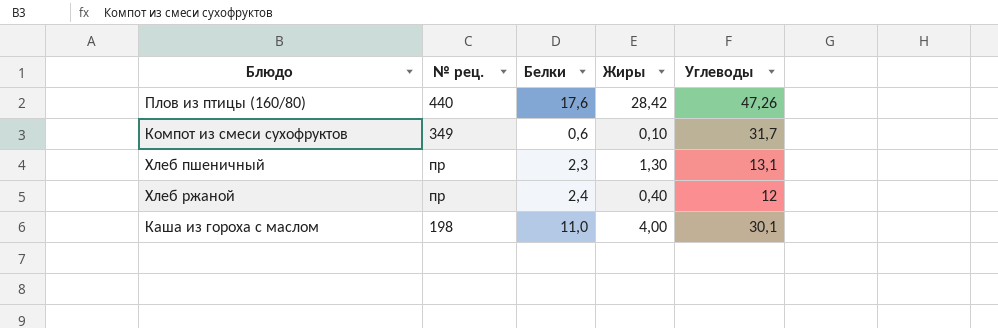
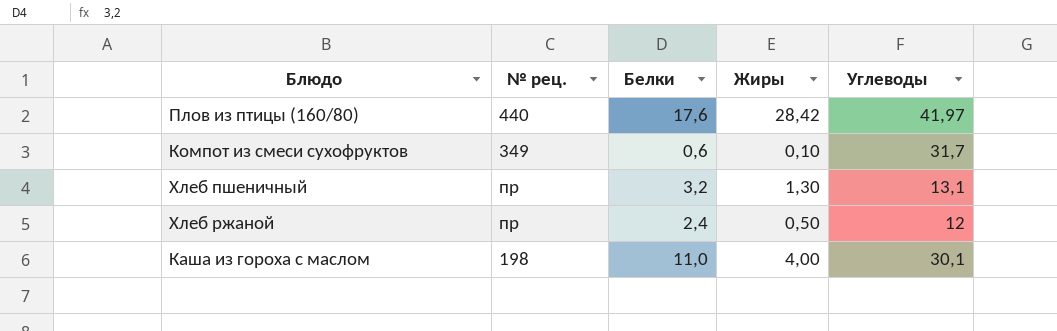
Плов из птицы (160/80) | Углеводы: 47,26 -> 41,97
Хлеб пшеничный | Белки: 2,3 -> 3,2
Хлеб ржаной | Жиры: 0,40 -> 0,50

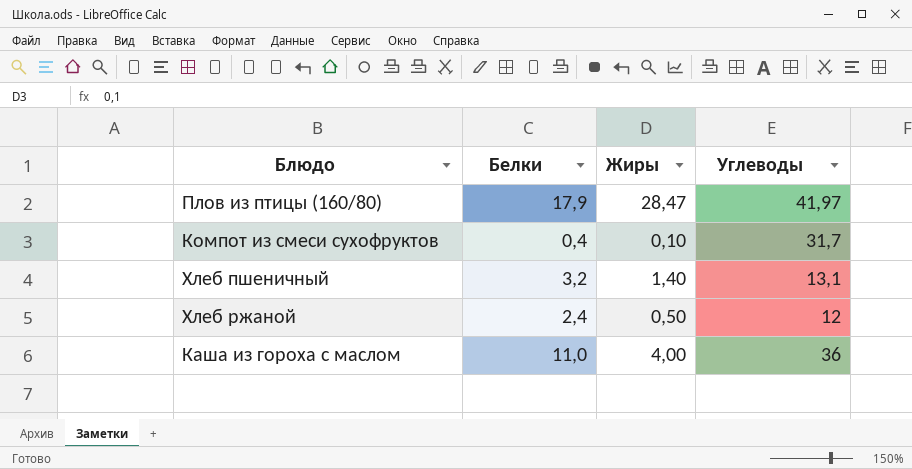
column № рец. | position: 2 -> none
Плов из птицы (160/80) | Белки: 17,6 -> 17,9
Плов из птицы (160/80) | Жиры: 28,42 -> 28,47
Компот из смеси сухофруктов | Белки: 0,6 -> 0,4
Хлеб пшеничный | Жиры: 1,30 -> 1,40
Каша из гороха с маслом | Углеводы: 30,1 -> 36

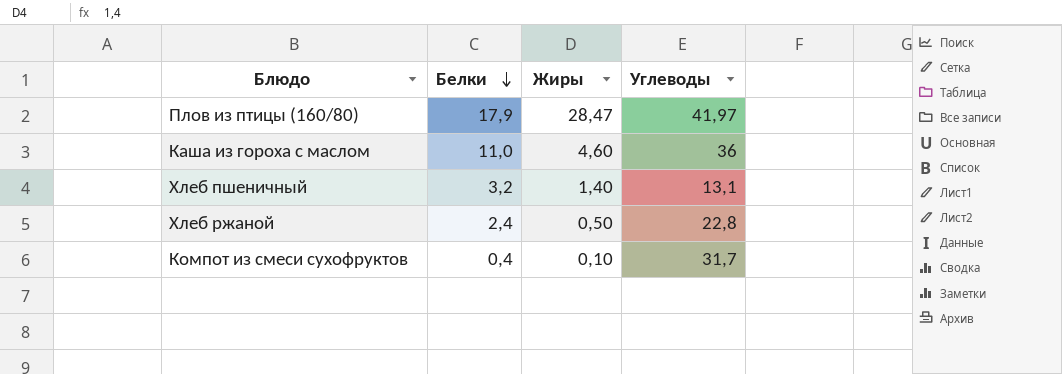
row order: none -> Белки descending
Каша из гороха с маслом | Жиры: 4,00 -> 4,60
Хлеб ржаной | Углеводы: 12 -> 22,8

